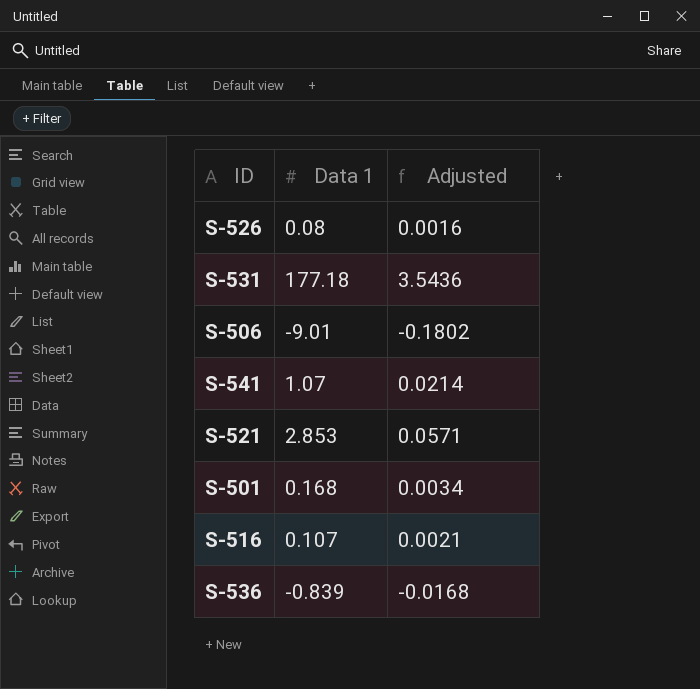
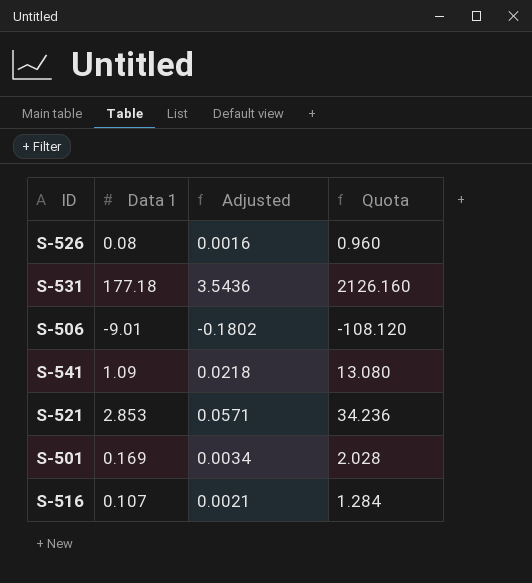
column Quota | formula: none -> [Data 1] * 12
row S-536: -0.839 | -0.0168 -> none
S-541 | Data 1: 1.07 -> 1.09
S-541 | Adjusted: 0.0214 -> 0.0218
S-501 | Data 1: 0.168 -> 0.169

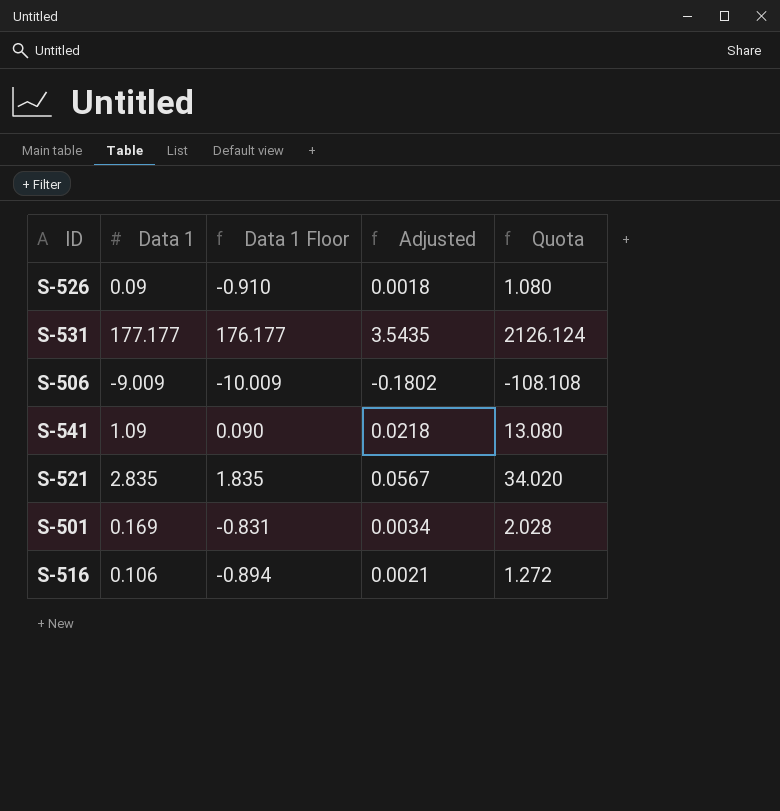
column Data 1 Floor | formula: none -> [Data 1] - 1
S-526 | Data 1: 0.08 -> 0.09
S-526 | Adjusted: 0.0016 -> 0.0018
S-526 | Quota: 0.960 -> 1.080
S-531 | Data 1: 177.18 -> 177.177
S-531 | Adjusted: 3.5436 -> 3.5435
S-531 | Quota: 2126.160 -> 2126.124
S-506 | Data 1: -9.01 -> -9.009
S-506 | Quota: -108.120 -> -108.108
S-521 | Data 1: 2.853 -> 2.835
S-521 | Adjusted: 0.0571 -> 0.0567
S-521 | Quota: 34.236 -> 34.020
S-516 | Data 1: 0.107 -> 0.106
S-516 | Quota: 1.284 -> 1.272

